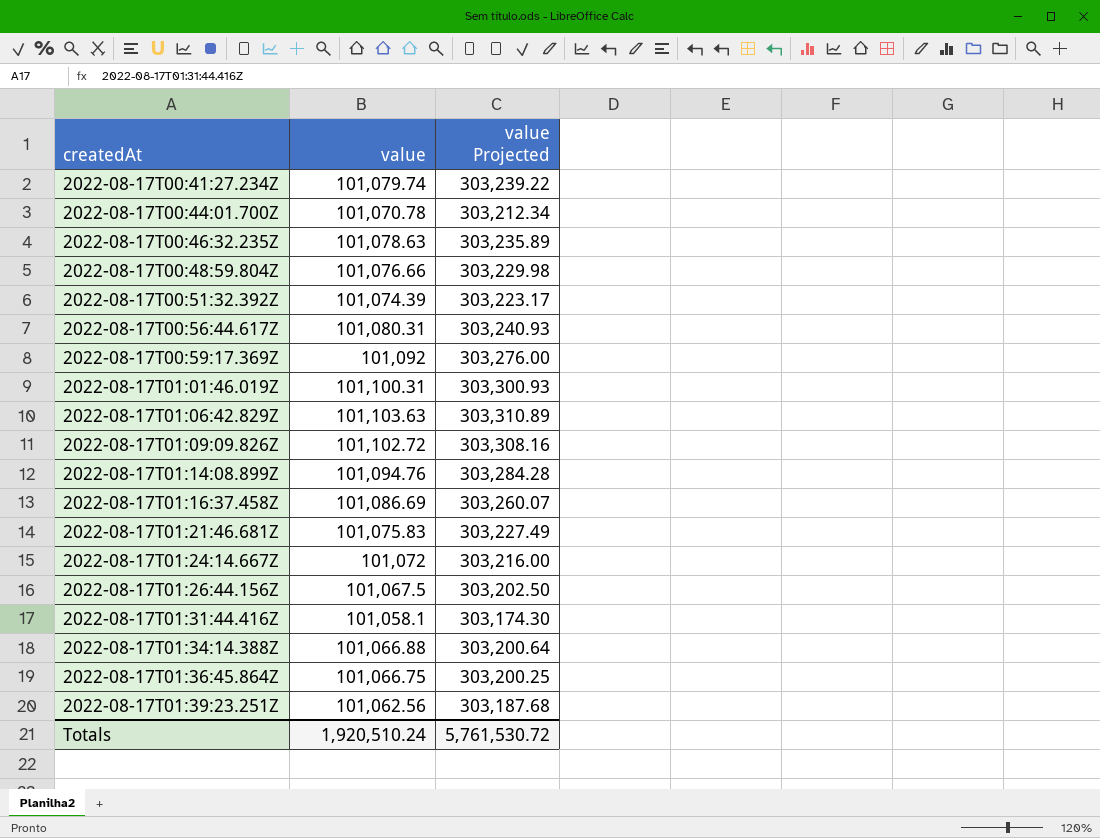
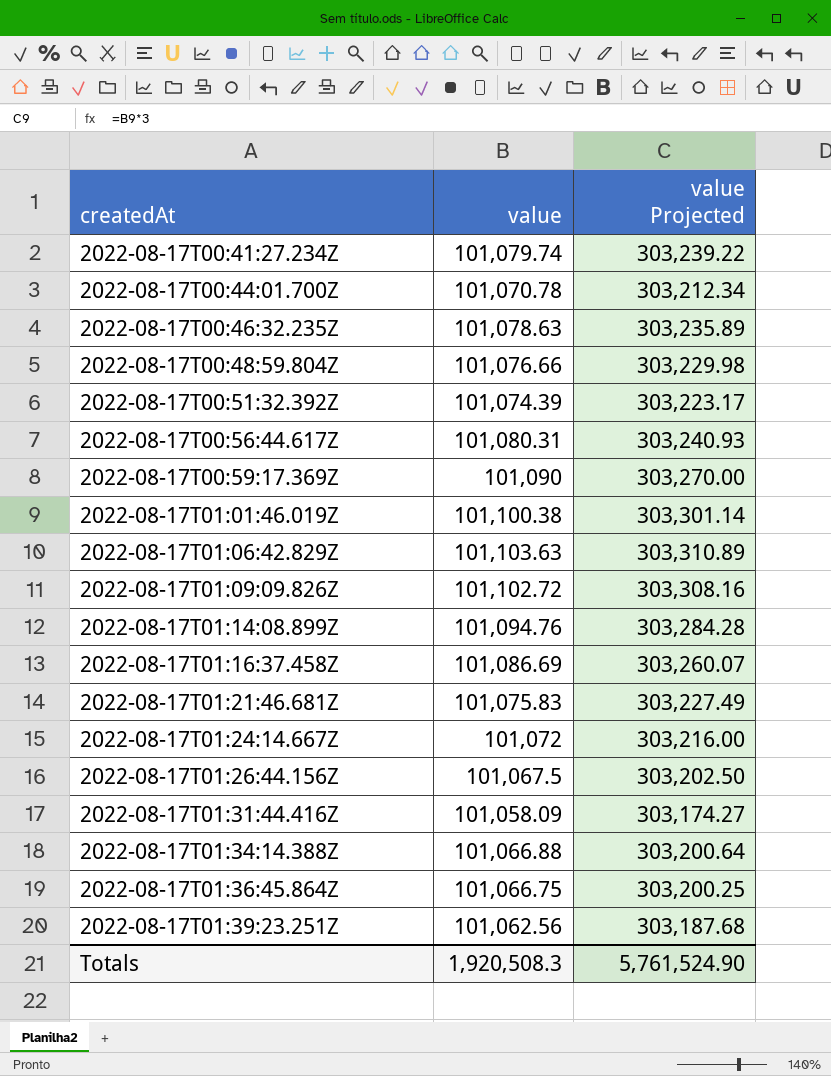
2022-08-17T00:59:17.369Z | value: 101,092 -> 101,090
2022-08-17T00:59:17.369Z | value Projected: 303,276.00 -> 303,270.00
2022-08-17T01:01:46.019Z | value: 101,100.31 -> 101,100.38
2022-08-17T01:01:46.019Z | value Projected: 303,300.93 -> 303,301.14
2022-08-17T01:31:44.416Z | value: 101,058.1 -> 101,058.09
2022-08-17T01:31:44.416Z | value Projected: 303,174.30 -> 303,174.27
Totals | value: 1,920,510.24 -> 1,920,508.3
Totals | value Projected: 5,761,530.72 -> 5,761,524.90

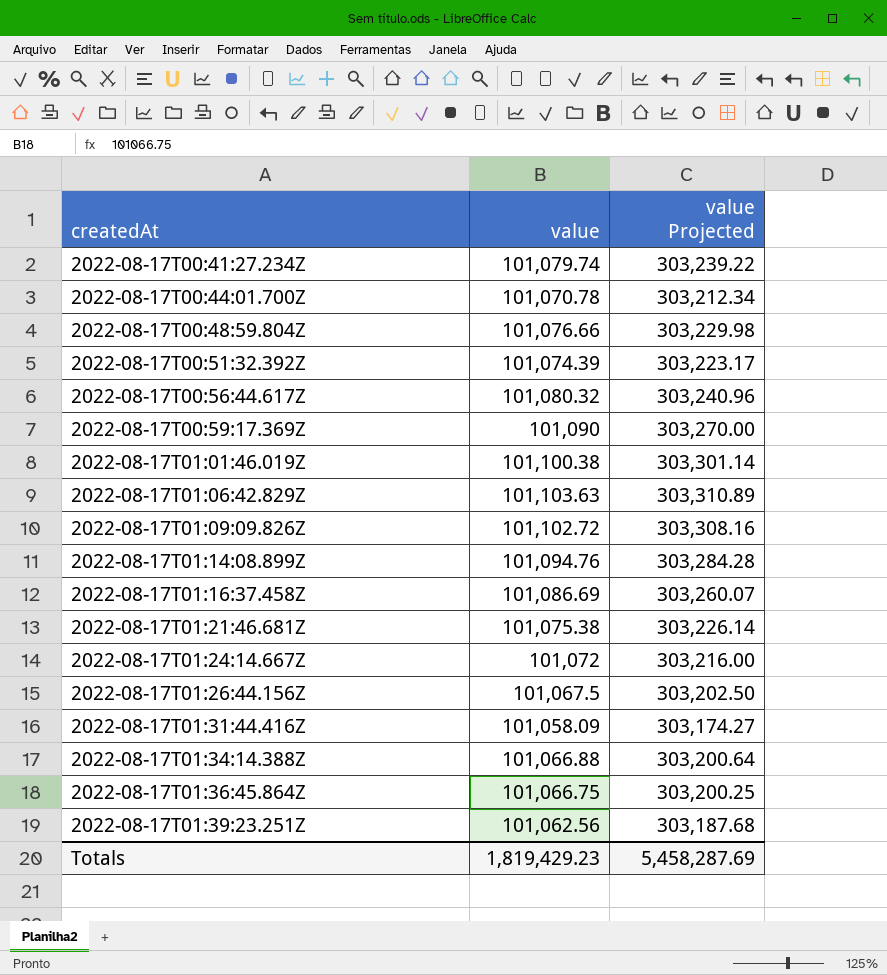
row 2022-08-17T00:46:32.235Z: 101,078.63 | 303,235.89 -> none
2022-08-17T00:56:44.617Z | value: 101,080.31 -> 101,080.32
2022-08-17T00:56:44.617Z | value Projected: 303,240.93 -> 303,240.96
2022-08-17T01:21:46.681Z | value: 101,075.83 -> 101,075.38
2022-08-17T01:21:46.681Z | value Projected: 303,227.49 -> 303,226.14
Totals | value: 1,920,508.3 -> 1,819,429.23
Totals | value Projected: 5,761,524.90 -> 5,458,287.69

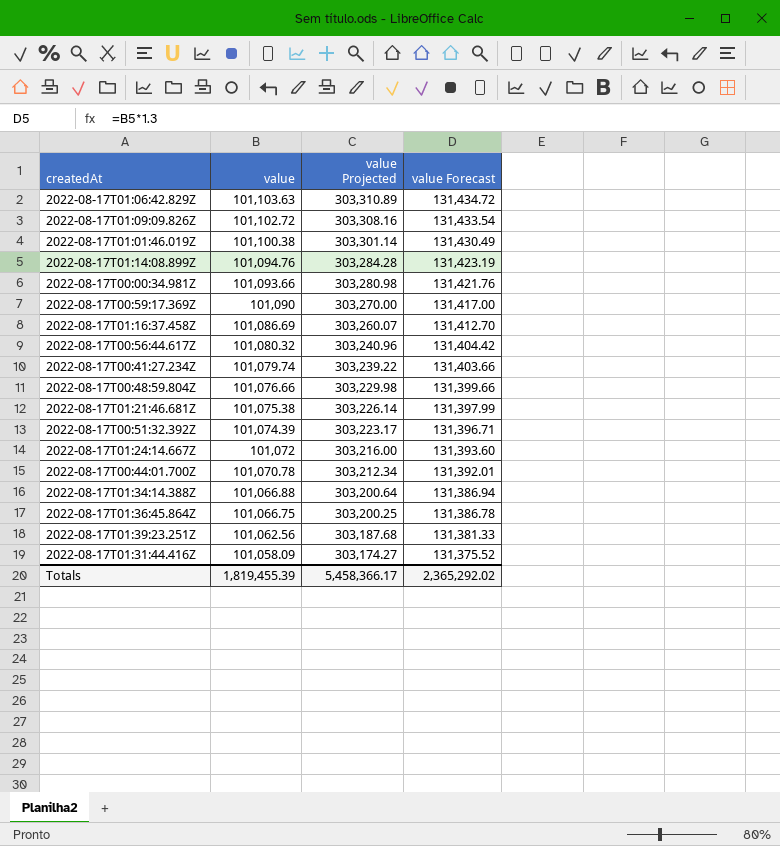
row order: createdAt ascending -> value descending
column value Forecast | formula: none -> [value] * 1.3
row 2022-08-17T01:26:44.156Z: 101,067.5 | 303,202.50 -> none
row 2022-08-17T00:00:34.981Z: none -> 101,093.66 | 303,280.98 | 131,421.76
Totals | value: 1,819,429.23 -> 1,819,455.39
Totals | value Projected: 5,458,287.69 -> 5,458,366.17

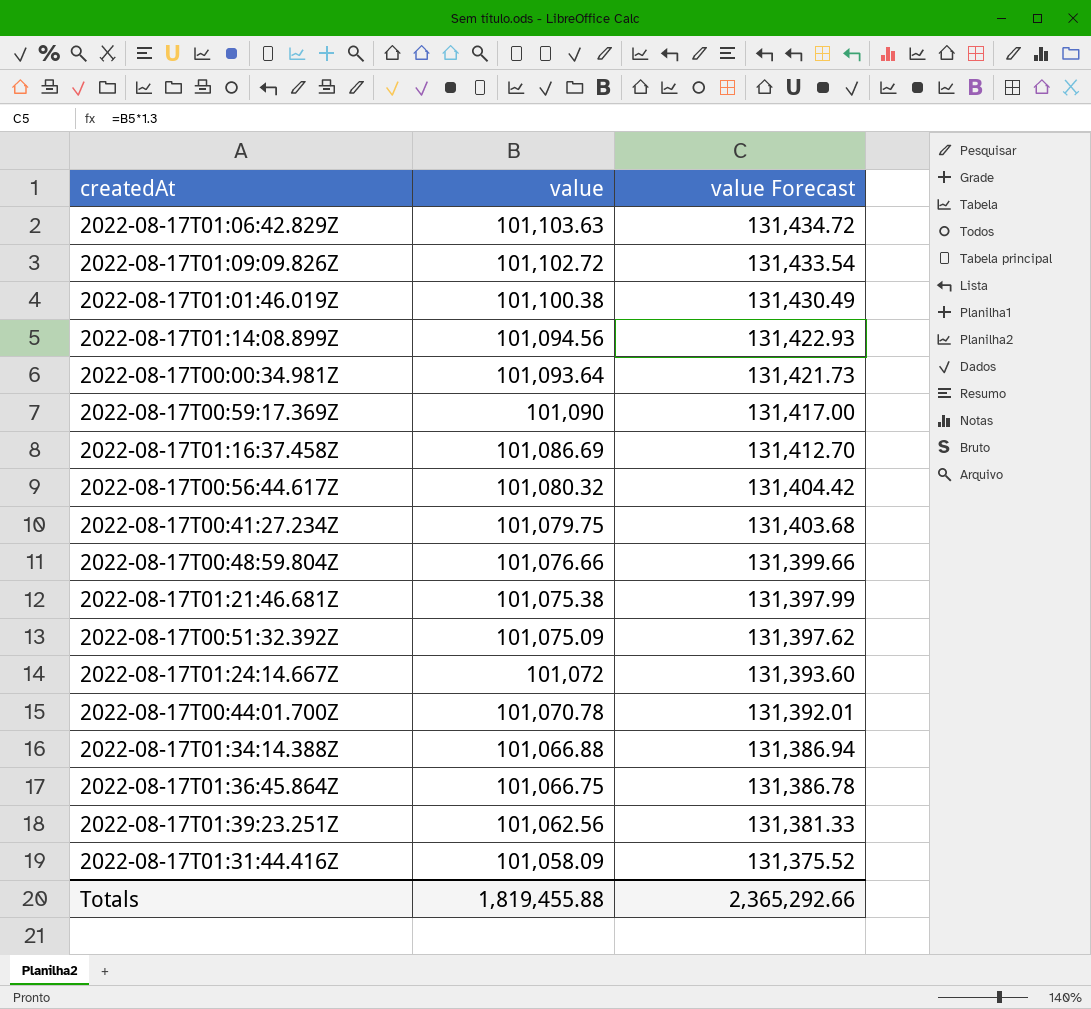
column value Projected | formula: [value] * 3 -> none
2022-08-17T01:14:08.899Z | value: 101,094.76 -> 101,094.56
2022-08-17T01:14:08.899Z | value Forecast: 131,423.19 -> 131,422.93
2022-08-17T00:00:34.981Z | value: 101,093.66 -> 101,093.64
2022-08-17T00:00:34.981Z | value Forecast: 131,421.76 -> 131,421.73
2022-08-17T00:41:27.234Z | value: 101,079.74 -> 101,079.75
2022-08-17T00:41:27.234Z | value Forecast: 131,403.66 -> 131,403.68
2022-08-17T00:51:32.392Z | value: 101,074.39 -> 101,075.09
2022-08-17T00:51:32.392Z | value Forecast: 131,396.71 -> 131,397.62
Totals | value: 1,819,455.39 -> 1,819,455.88
Totals | value Forecast: 2,365,292.02 -> 2,365,292.66

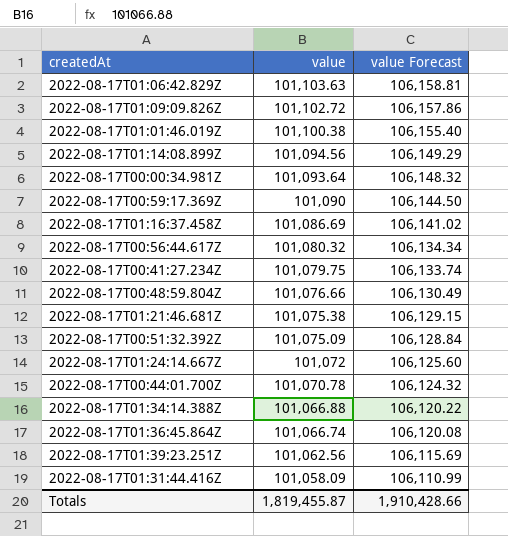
column value Forecast | formula: [value] * 1.3 -> [value] * 1.05
2022-08-17T01:36:45.864Z | value: 101,066.75 -> 101,066.74
Totals | value: 1,819,455.88 -> 1,819,455.87
Totals | value Forecast: 2,365,292.66 -> 1,910,428.66

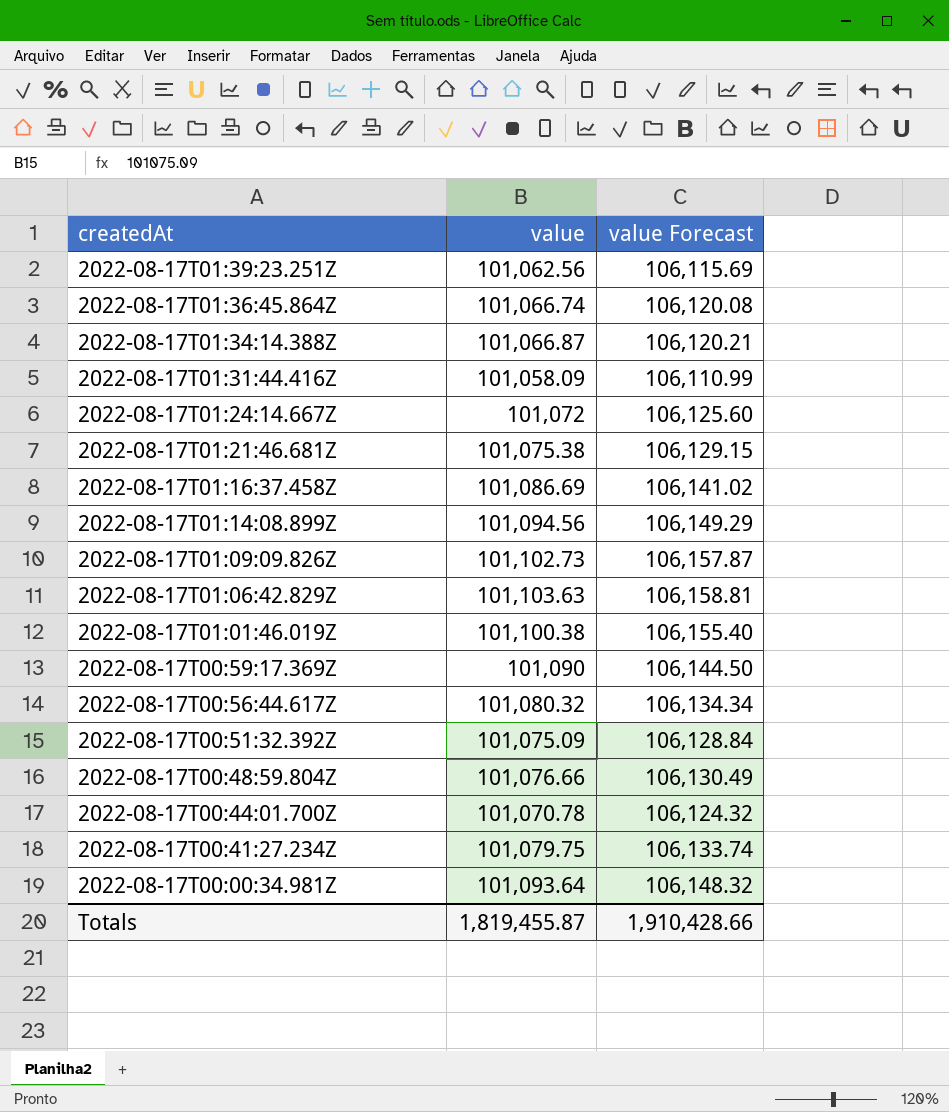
row order: value descending -> createdAt descending
2022-08-17T01:34:14.388Z | value: 101,066.88 -> 101,066.87
2022-08-17T01:34:14.388Z | value Forecast: 106,120.22 -> 106,120.21
2022-08-17T01:09:09.826Z | value: 101,102.72 -> 101,102.73
2022-08-17T01:09:09.826Z | value Forecast: 106,157.86 -> 106,157.87

